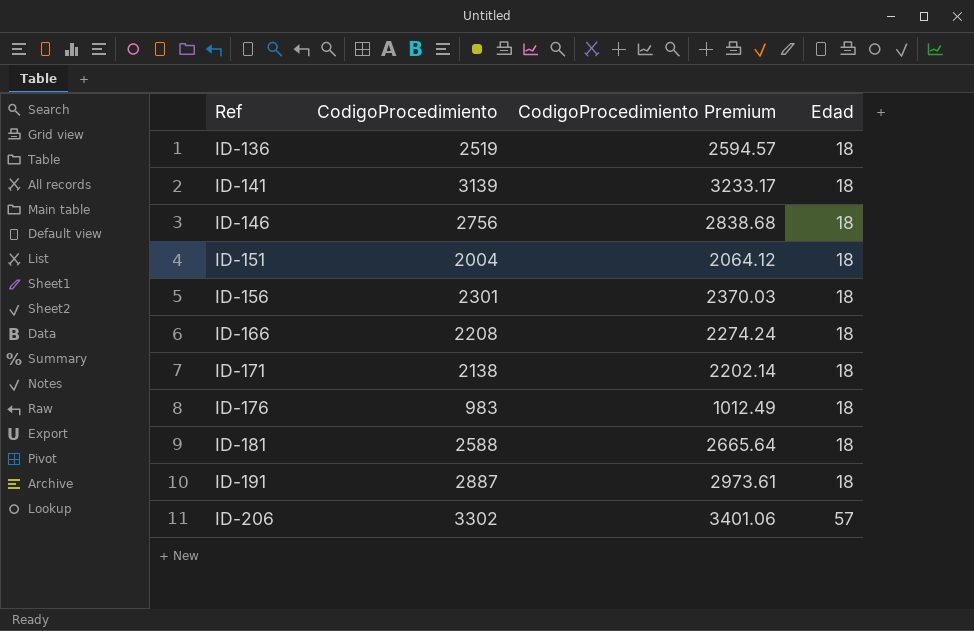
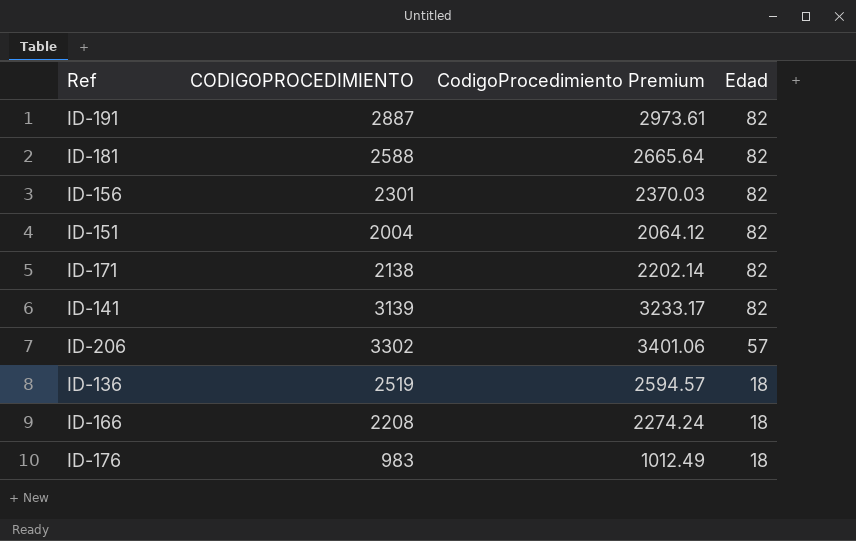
row order: Ref ascending -> Edad descending
column name: CodigoProcedimiento -> CODIGOPROCEDIMIENTO
row ID-146: 2756 | 2838.68 | 18 -> none
ID-191 | Edad: 18 -> 82
ID-181 | Edad: 18 -> 82
ID-156 | Edad: 18 -> 82
ID-151 | Edad: 18 -> 82
ID-171 | Edad: 18 -> 82
ID-141 | Edad: 18 -> 82

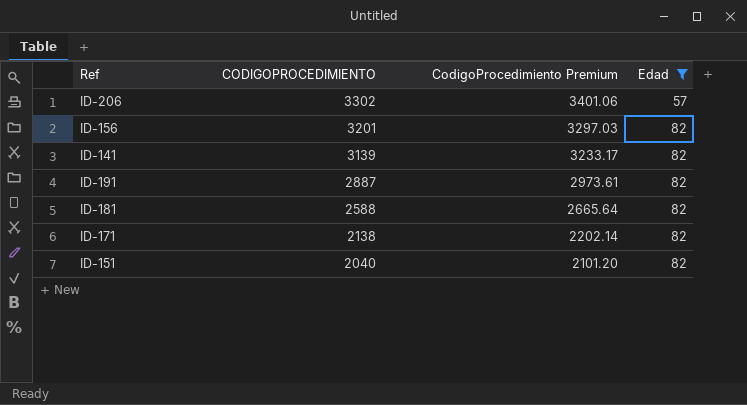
filter: none -> Edad != 18
row order: Edad descending -> CODIGOPROCEDIMIENTO descending
ID-156 | CODIGOPROCEDIMIENTO: 2301 -> 3201
ID-156 | CodigoProcedimiento Premium: 2370.03 -> 3297.03
ID-151 | CODIGOPROCEDIMIENTO: 2004 -> 2040
ID-151 | CodigoProcedimiento Premium: 2064.12 -> 2101.20

